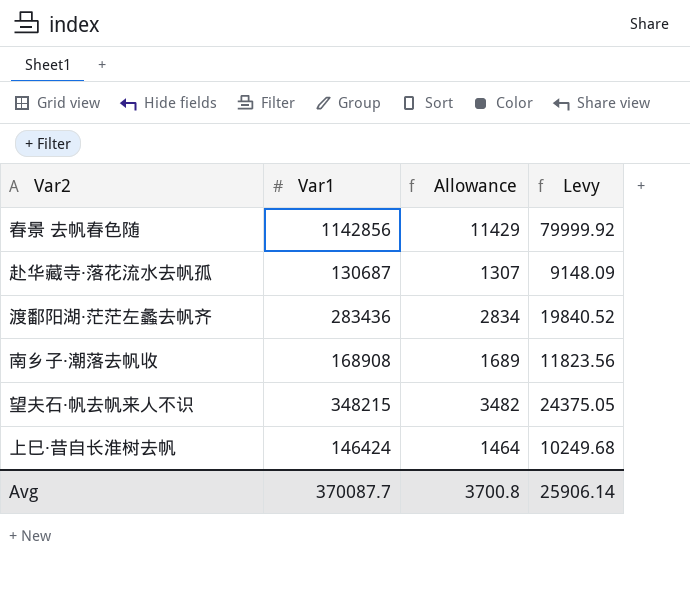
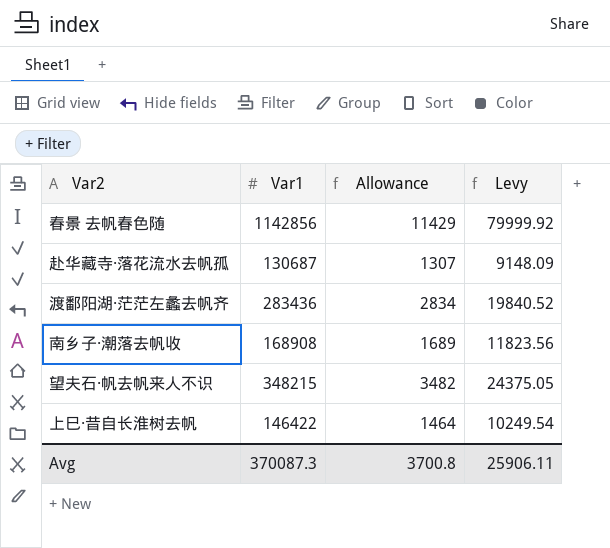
上巳·昔自长淮树去帆 | Var1: 146424 -> 146422
上巳·昔自长淮树去帆 | Levy: 10249.68 -> 10249.54
Avg | Var1: 370087.7 -> 370087.3
Avg | Levy: 25906.14 -> 25906.11

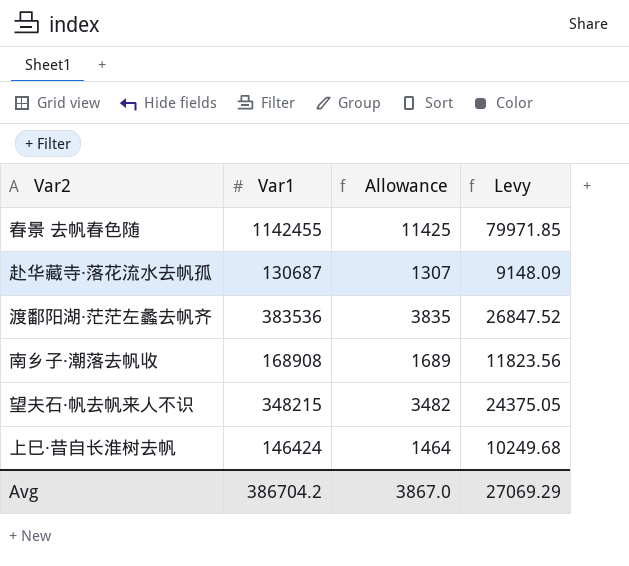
春景 去帆春色随 | Var1: 1142856 -> 1142455
春景 去帆春色随 | Allowance: 11429 -> 11425
春景 去帆春色随 | Levy: 79999.92 -> 79971.85
渡鄱阳湖·茫茫左蠡去帆齐 | Var1: 283436 -> 383536
渡鄱阳湖·茫茫左蠡去帆齐 | Allowance: 2834 -> 3835
渡鄱阳湖·茫茫左蠡去帆齐 | Levy: 19840.52 -> 26847.52
上巳·昔自长淮树去帆 | Var1: 146422 -> 146424
上巳·昔自长淮树去帆 | Levy: 10249.54 -> 10249.68
Avg | Var1: 370087.3 -> 386704.2
Avg | Allowance: 3700.8 -> 3867.0
Avg | Levy: 25906.11 -> 27069.29

